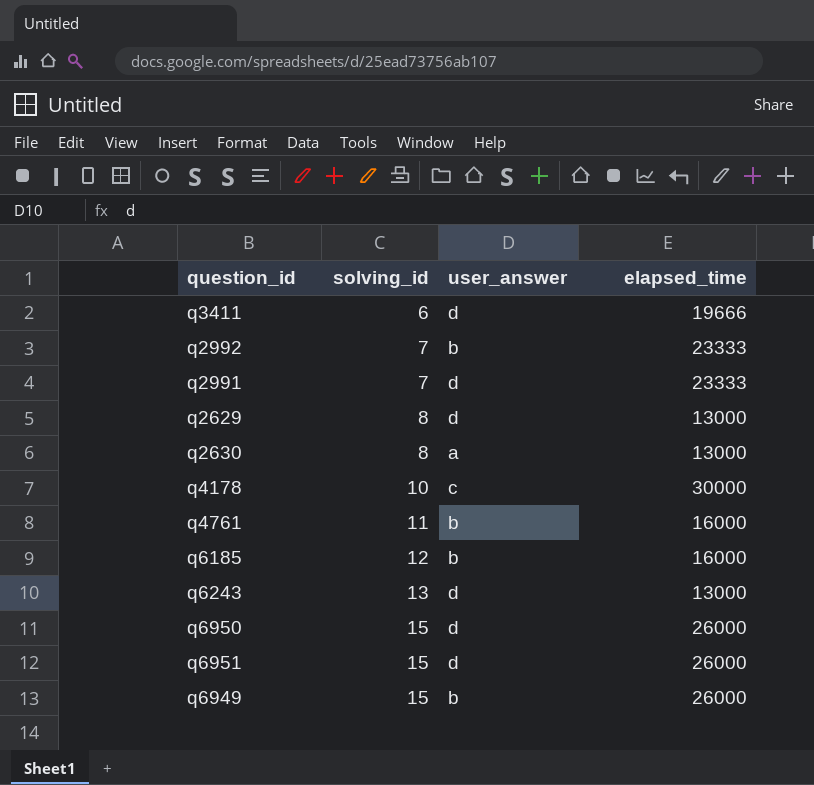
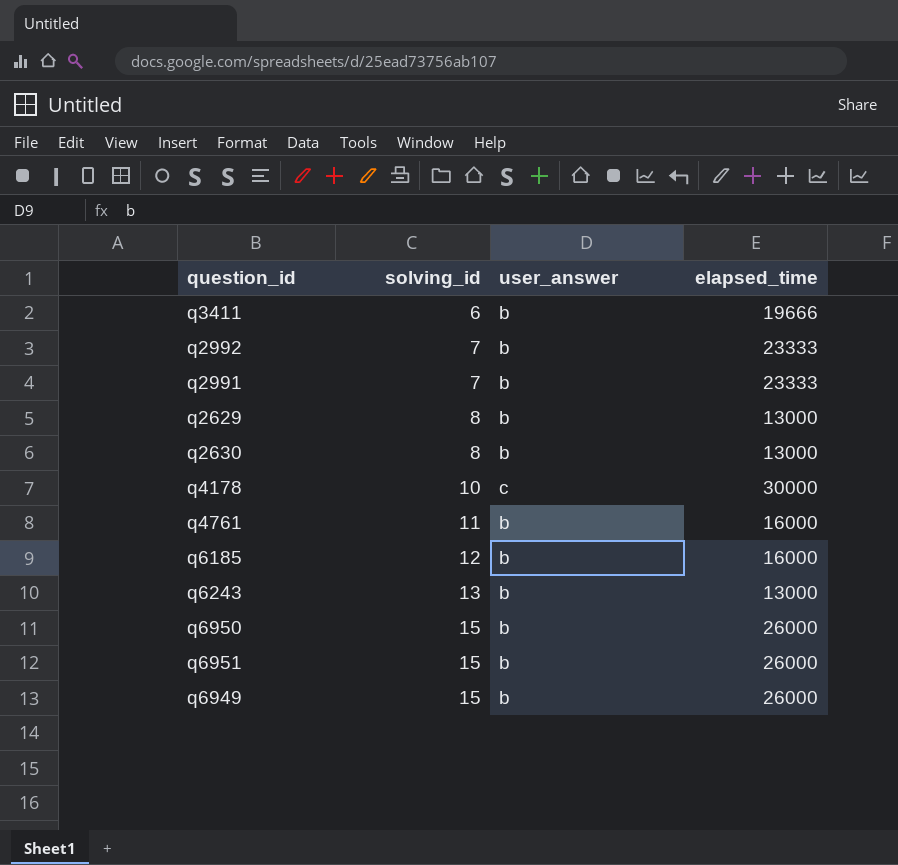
q3411 | user_answer: d -> b
q2991 | user_answer: d -> b
q2629 | user_answer: d -> b
q2630 | user_answer: a -> b
q6243 | user_answer: d -> b
q6950 | user_answer: d -> b
q6951 | user_answer: d -> b

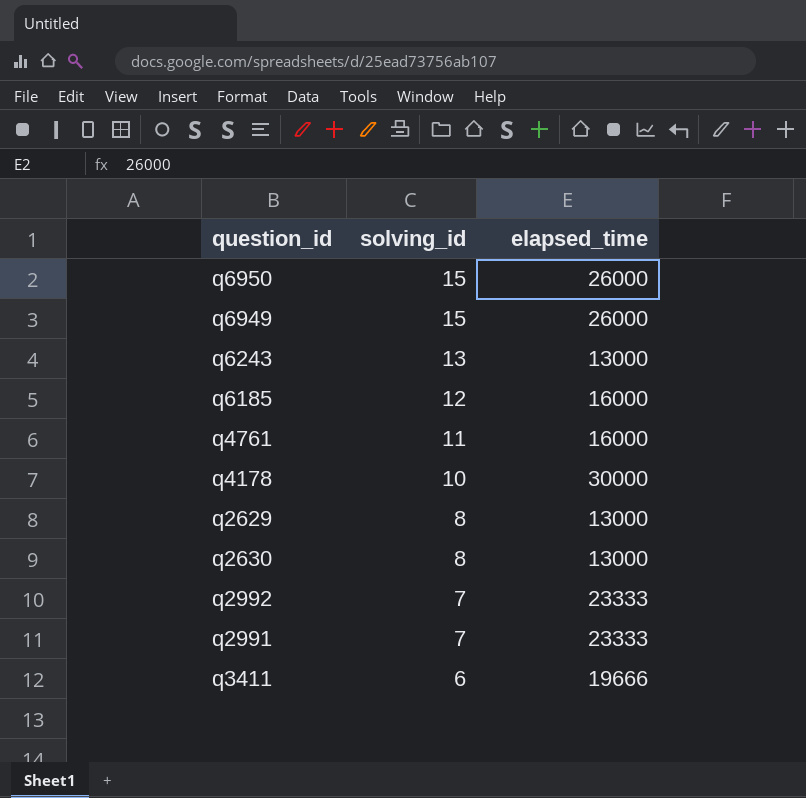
row order: solving_id ascending -> solving_id descending
column user_answer | position: 3 -> none
row q6951: 15 | b | 26000 -> none

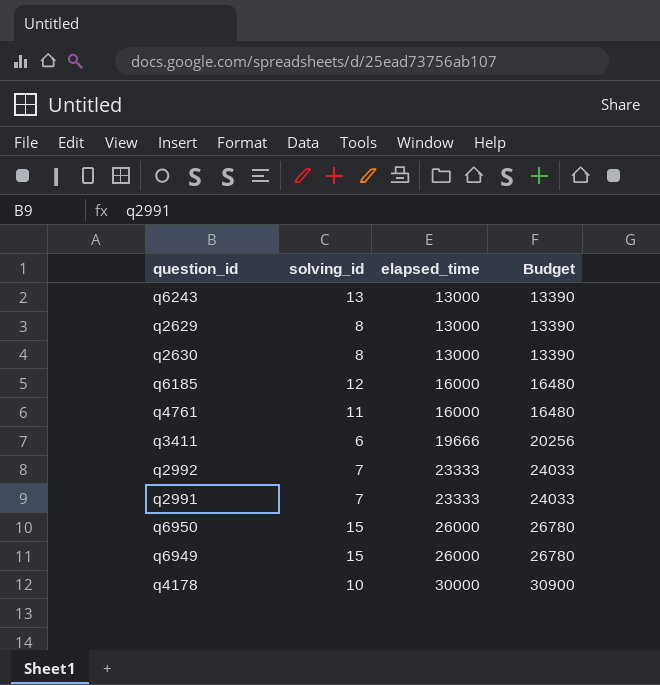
row order: solving_id descending -> elapsed_time ascending
column Budget | formula: none -> [elapsed_time] * 1.03

